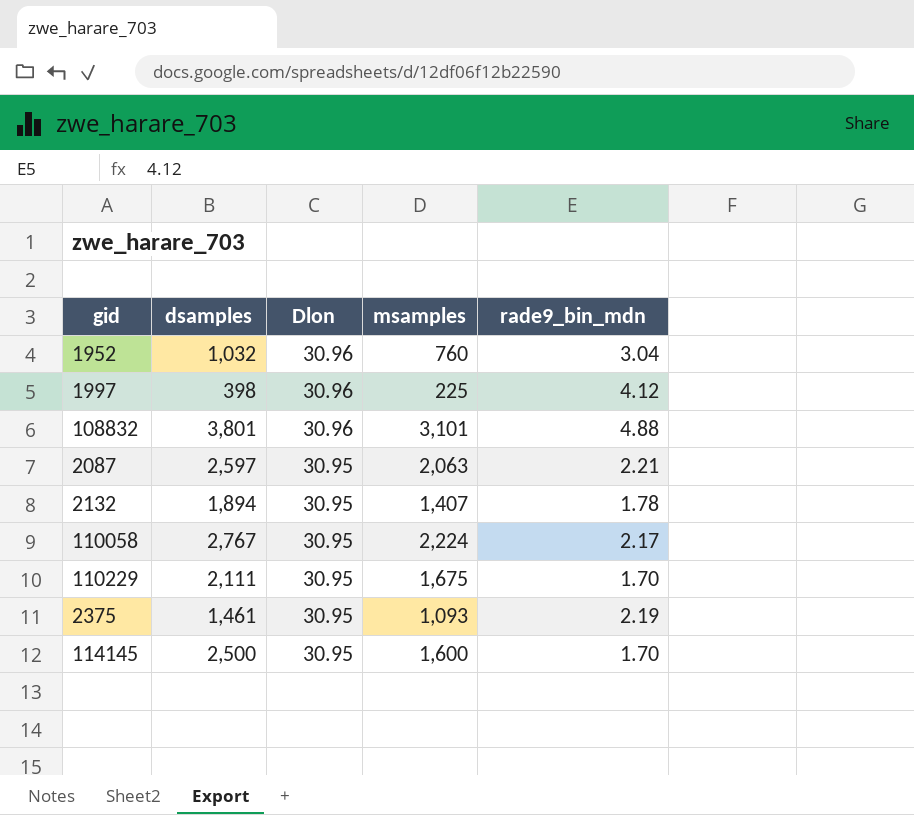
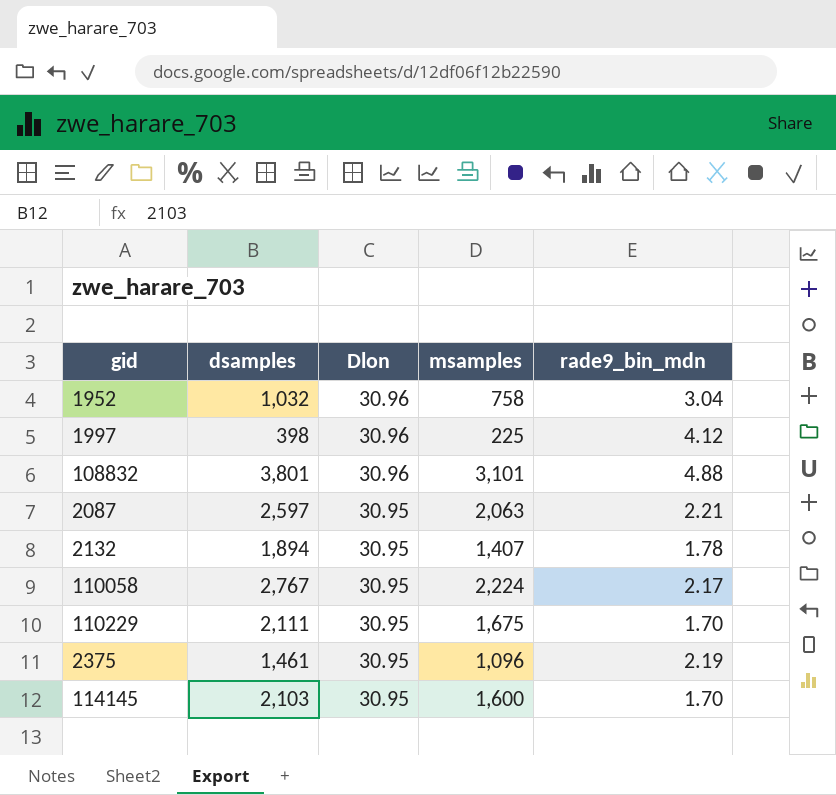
1952 | msamples: 760 -> 758
2375 | msamples: 1,093 -> 1,096
114145 | dsamples: 2,500 -> 2,103

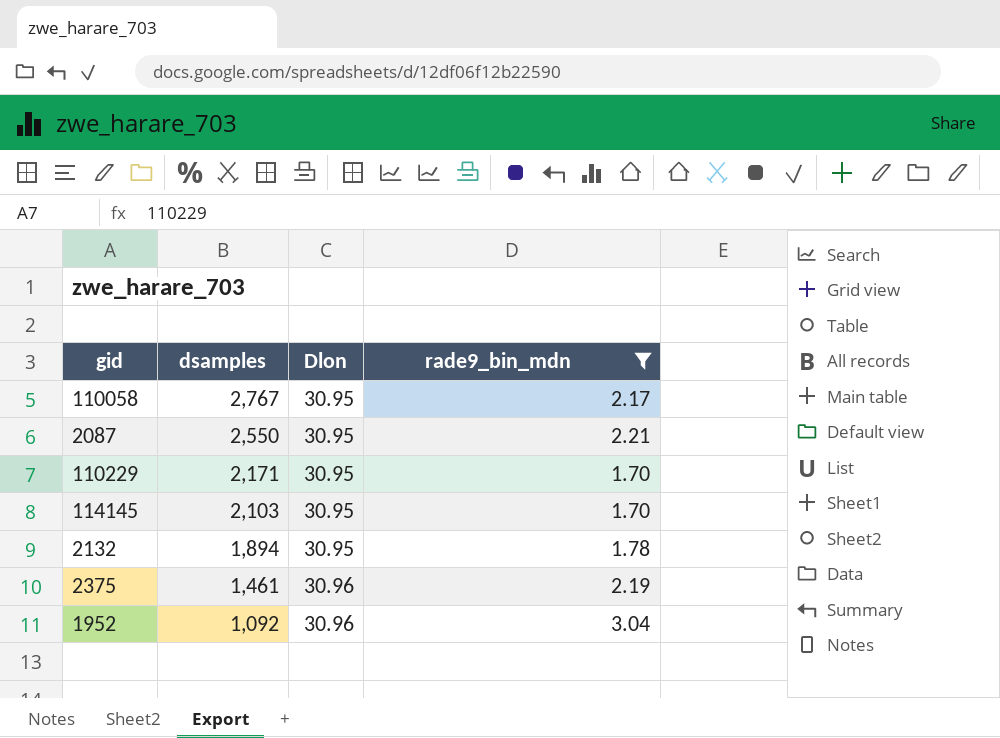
filter: none -> rade9_bin_mdn <= 3.04
row order: Dlon descending -> dsamples descending
column msamples | position: 4 -> none
2087 | dsamples: 2,597 -> 2,550
110229 | dsamples: 2,111 -> 2,171
2375 | Dlon: 30.95 -> 30.96
1952 | dsamples: 1,032 -> 1,092

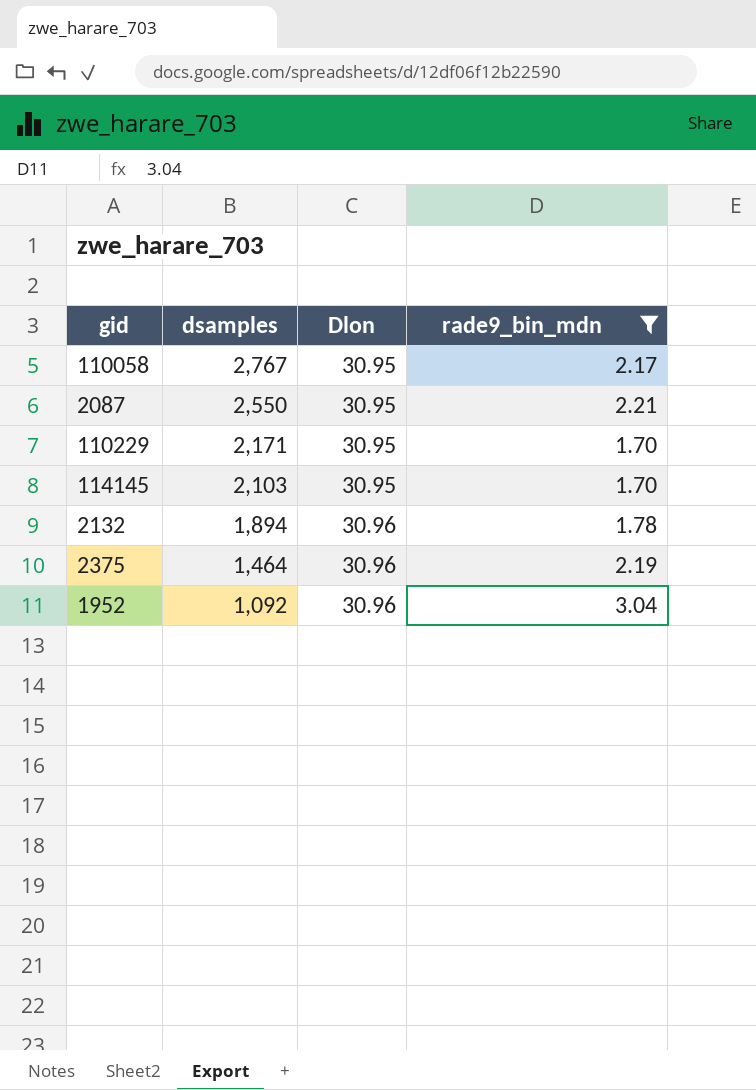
2132 | Dlon: 30.95 -> 30.96
2375 | dsamples: 1,461 -> 1,464

